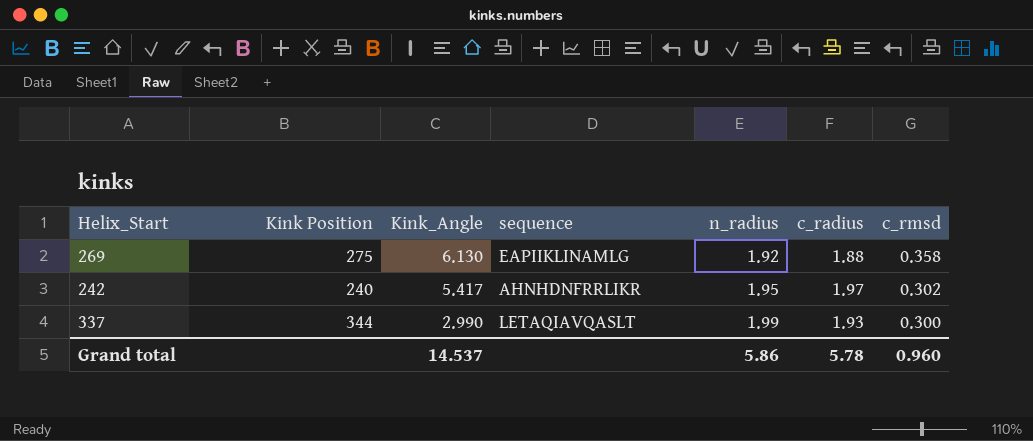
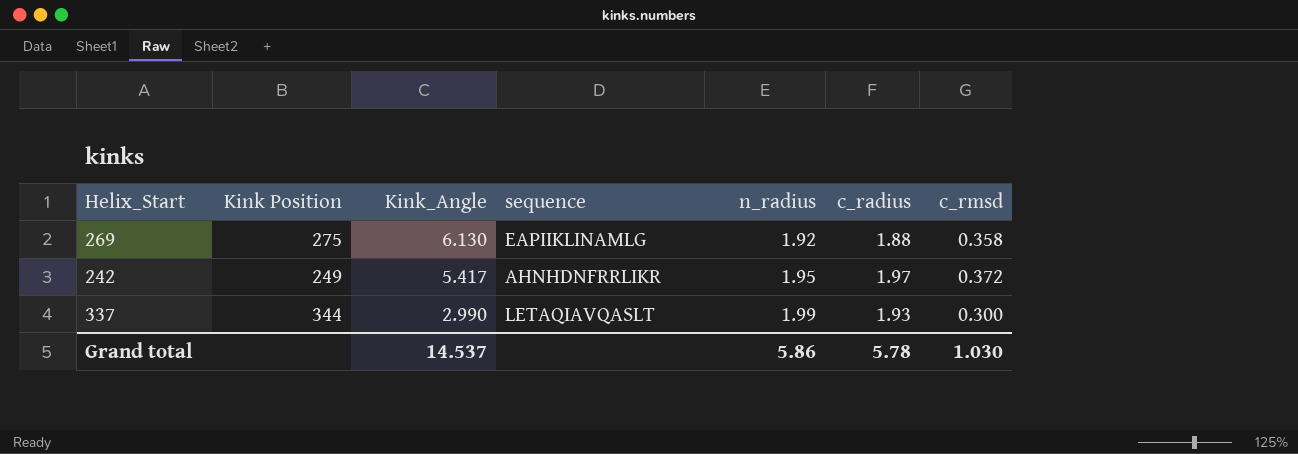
242 | Kink Position: 240 -> 249
242 | c_rmsd: 0.302 -> 0.372
Grand total | c_rmsd: 0.960 -> 1.030

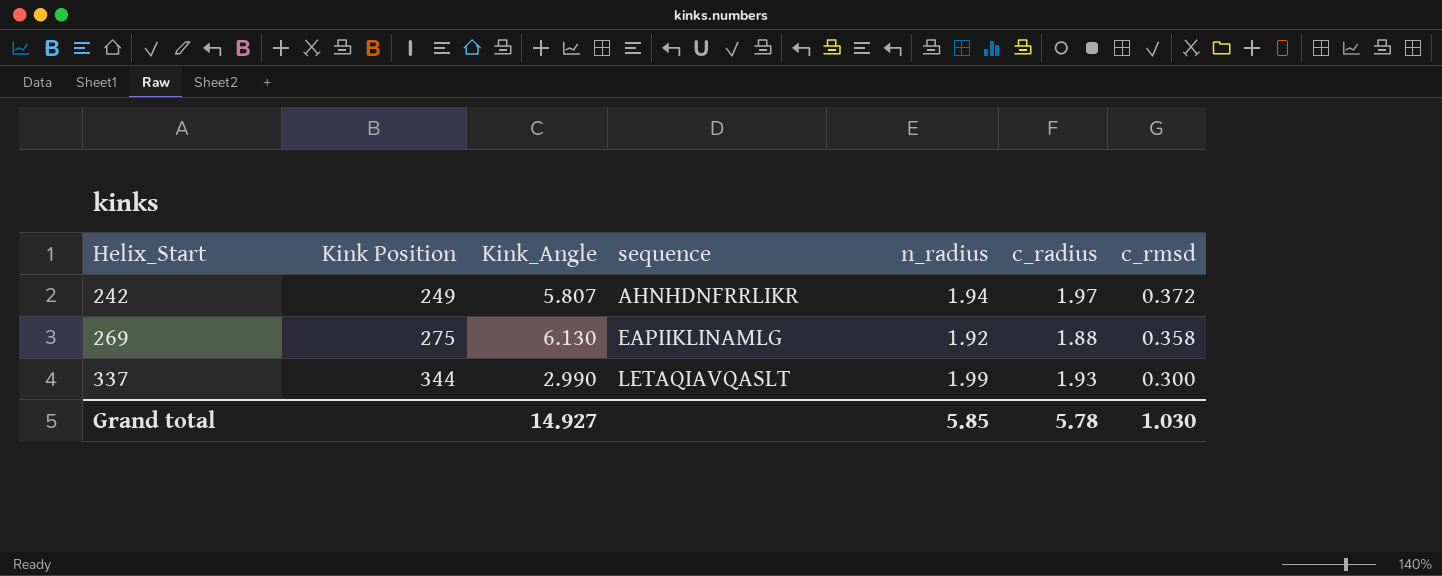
row order: Kink_Angle descending -> Helix_Start ascending
242 | Kink_Angle: 5.417 -> 5.807
242 | n_radius: 1.95 -> 1.94
Grand total | Kink_Angle: 14.537 -> 14.927
Grand total | n_radius: 5.86 -> 5.85

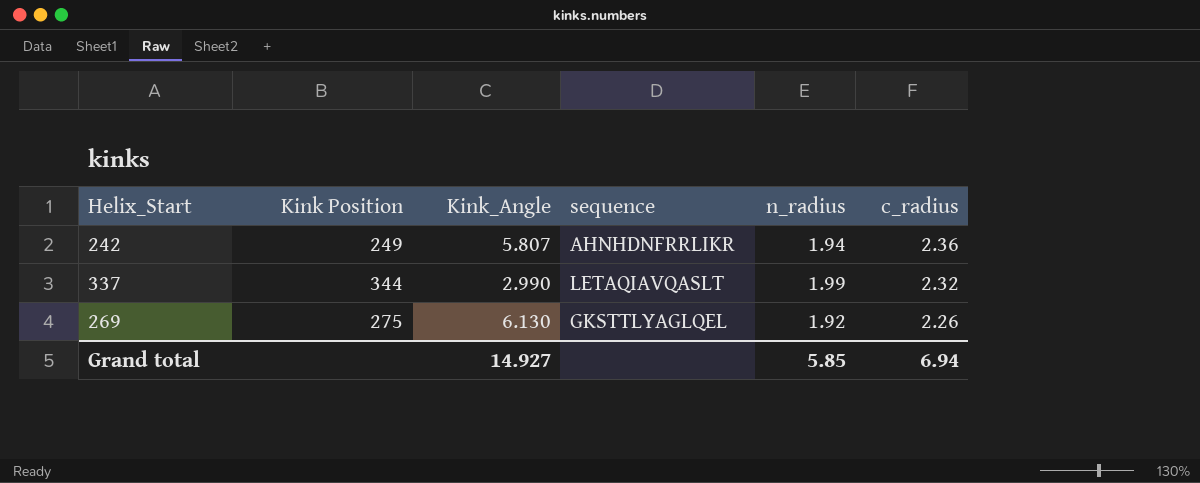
row order: Helix_Start ascending -> c_radius descending
column c_rmsd | position: 7 -> none
242 | c_radius: 1.97 -> 2.36
337 | c_radius: 1.93 -> 2.32
269 | sequence: EAPIIKLINAMLG -> GKSTTLYAGLQEL
269 | c_radius: 1.88 -> 2.26
Grand total | c_radius: 5.78 -> 6.94

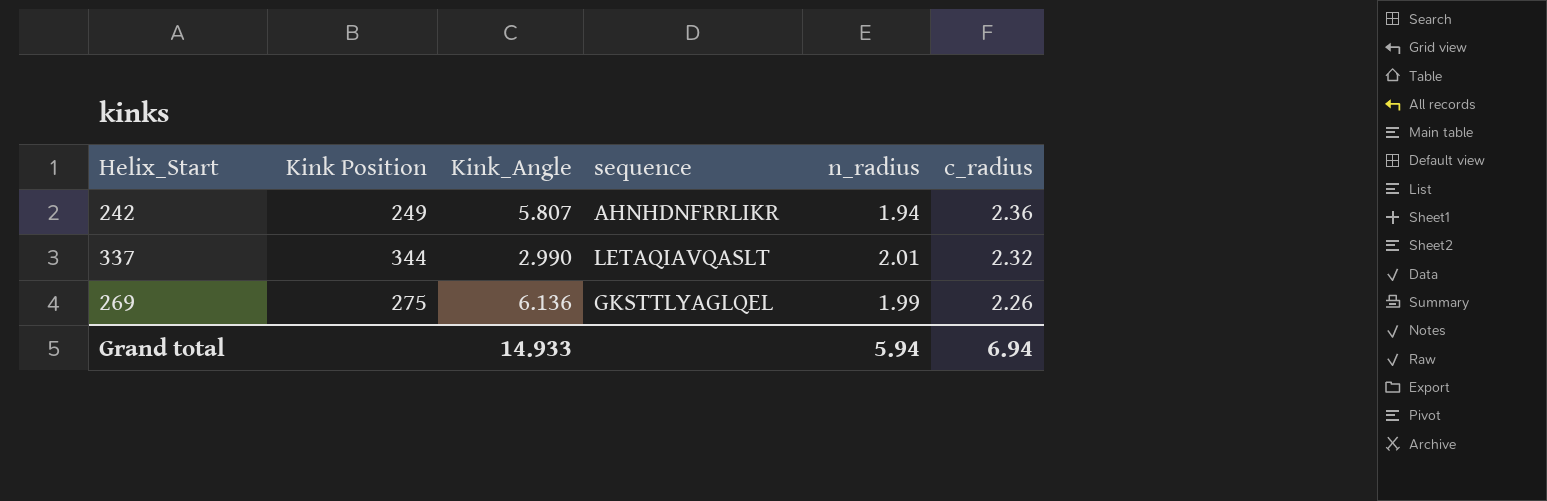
337 | n_radius: 1.99 -> 2.01
269 | Kink_Angle: 6.130 -> 6.136
269 | n_radius: 1.92 -> 1.99
Grand total | Kink_Angle: 14.927 -> 14.933
Grand total | n_radius: 5.85 -> 5.94

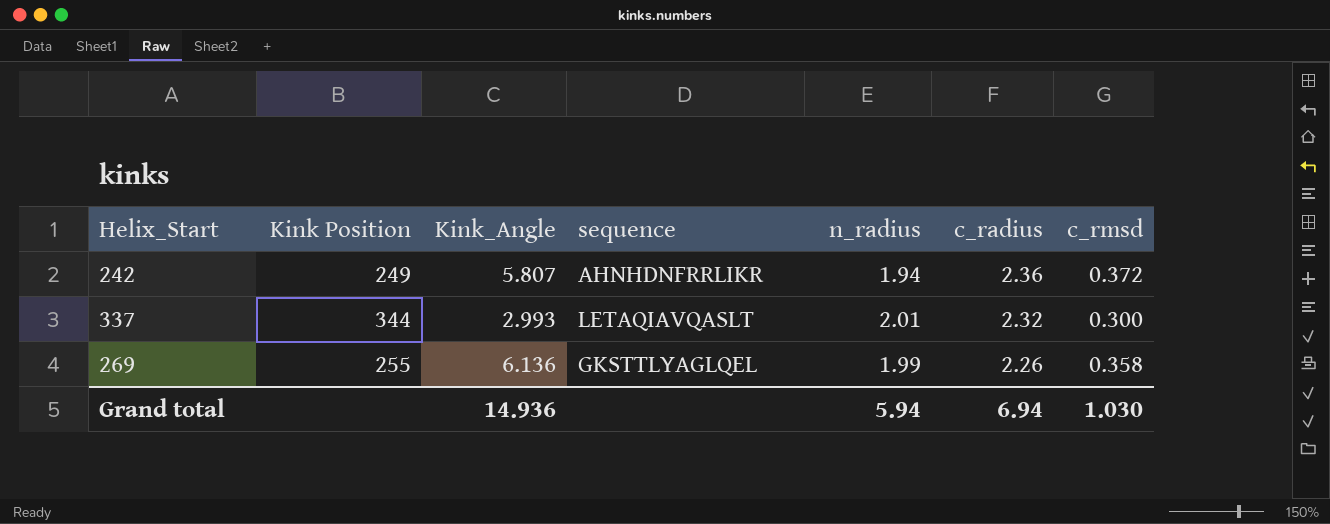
column c_rmsd | position: none -> 7
337 | Kink_Angle: 2.990 -> 2.993
269 | Kink Position: 275 -> 255
Grand total | Kink_Angle: 14.933 -> 14.936

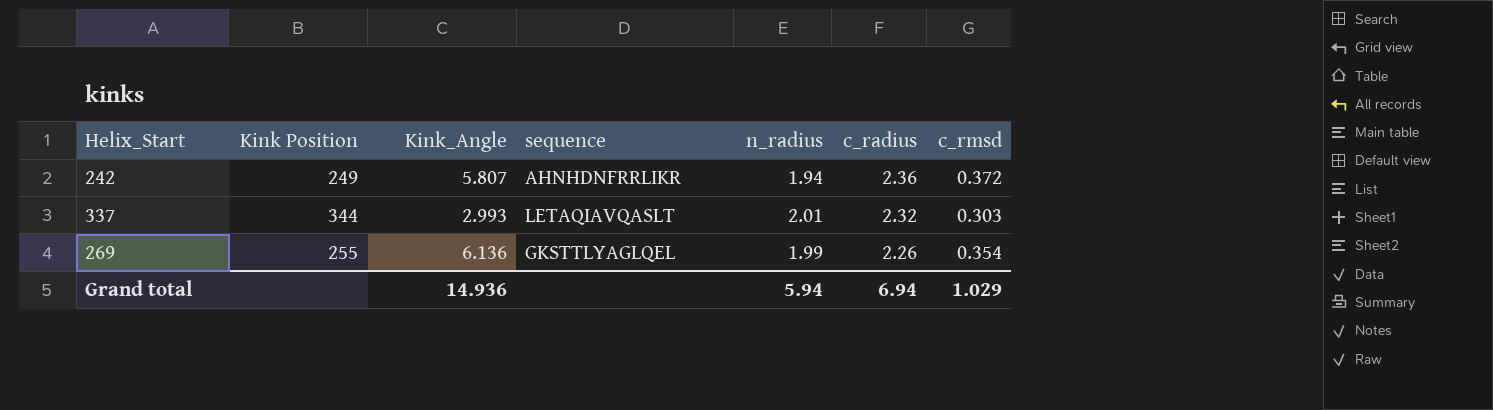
337 | c_rmsd: 0.300 -> 0.303
269 | c_rmsd: 0.358 -> 0.354
Grand total | c_rmsd: 1.030 -> 1.029

